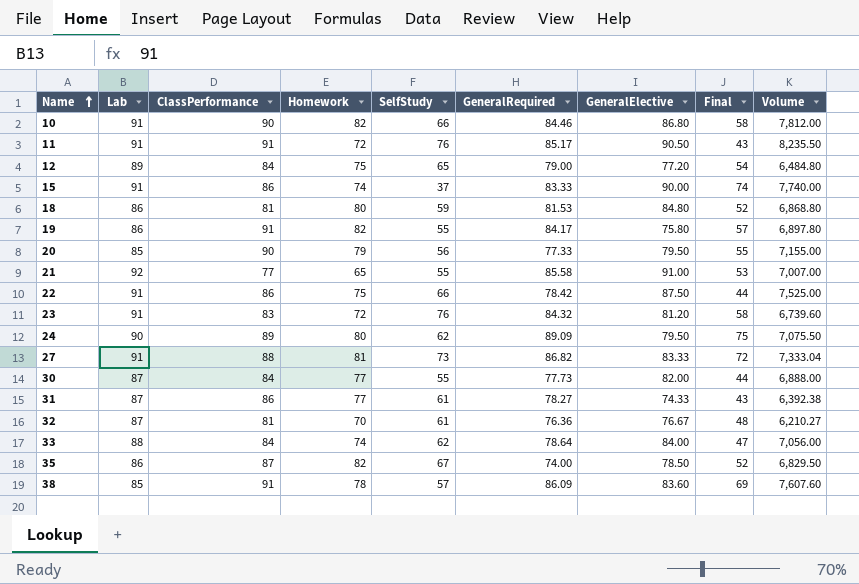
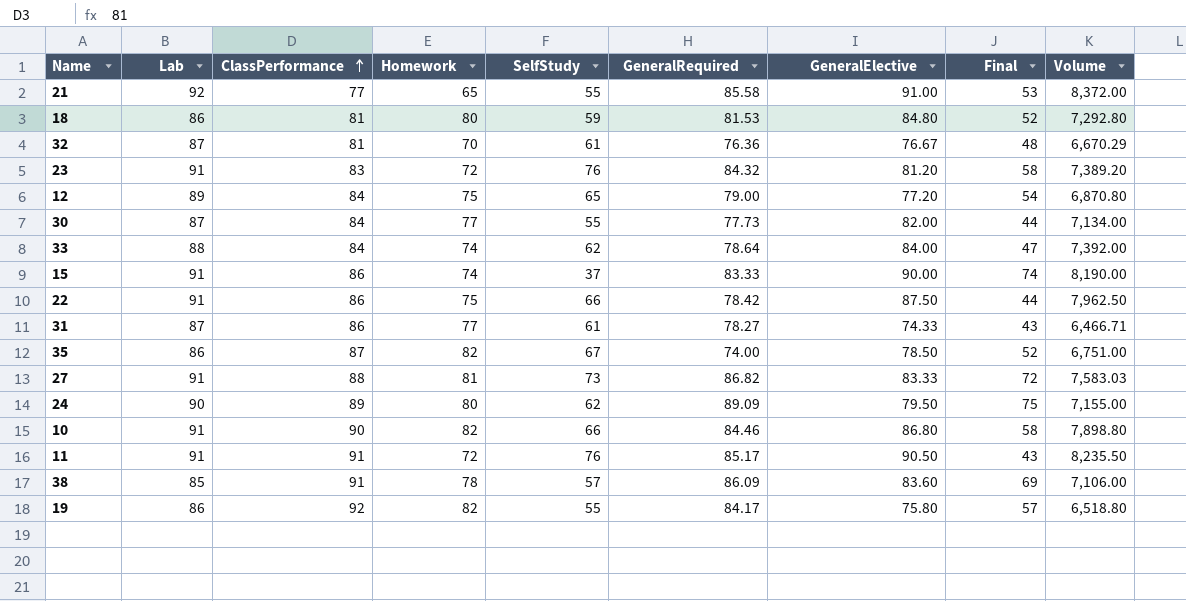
row order: Name ascending -> ClassPerformance ascending
column Volume | formula: [ClassPerformance] * [GeneralElective] -> [Lab] * [GeneralElective]
row 20: 85 | 90 | 79 | 56 | 77.33 | 79.50 | 55 | 7,155.00 -> none
19 | ClassPerformance: 91 -> 92

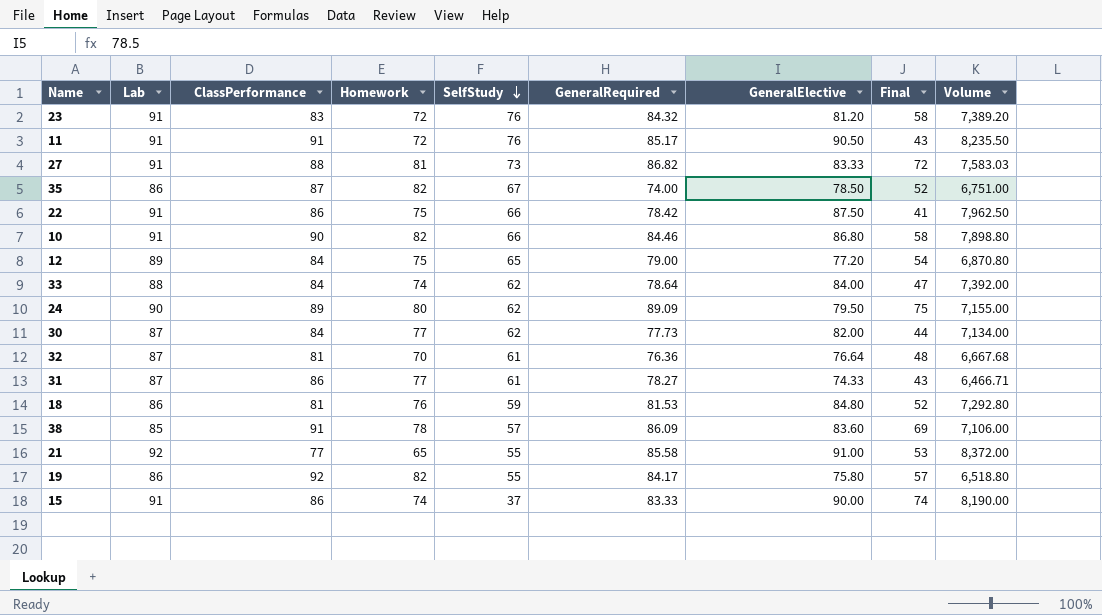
row order: ClassPerformance ascending -> SelfStudy descending
22 | Final: 44 -> 41
30 | SelfStudy: 55 -> 62
32 | GeneralElective: 76.67 -> 76.64
32 | Volume: 6,670.29 -> 6,667.68
18 | Homework: 80 -> 76

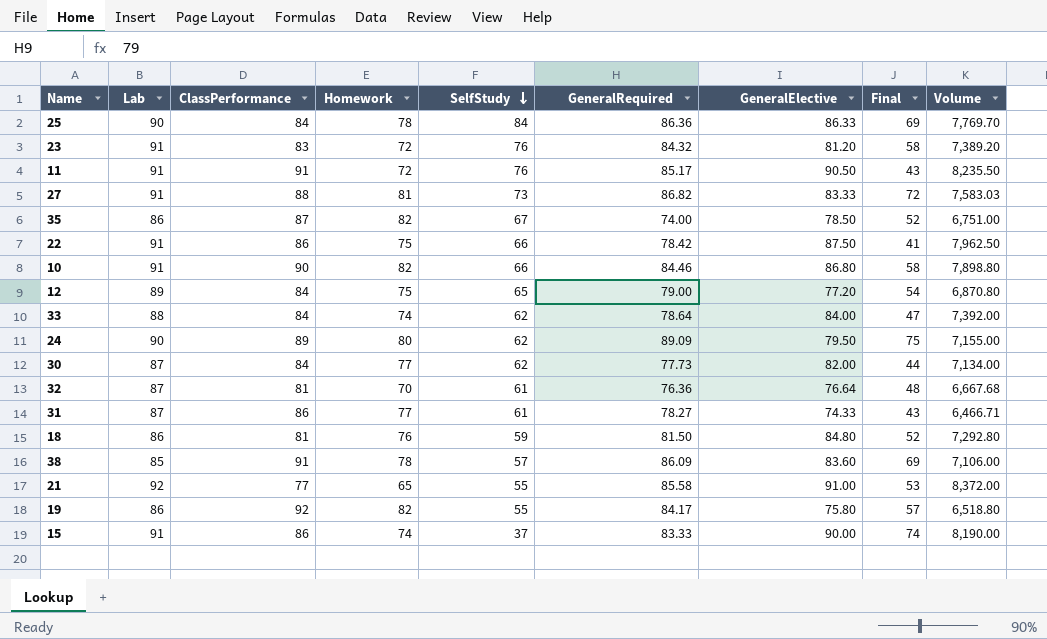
row 25: none -> 90 | 84 | 78 | 84 | 86.36 | 86.33 | 69 | 7,769.70
18 | GeneralRequired: 81.53 -> 81.50

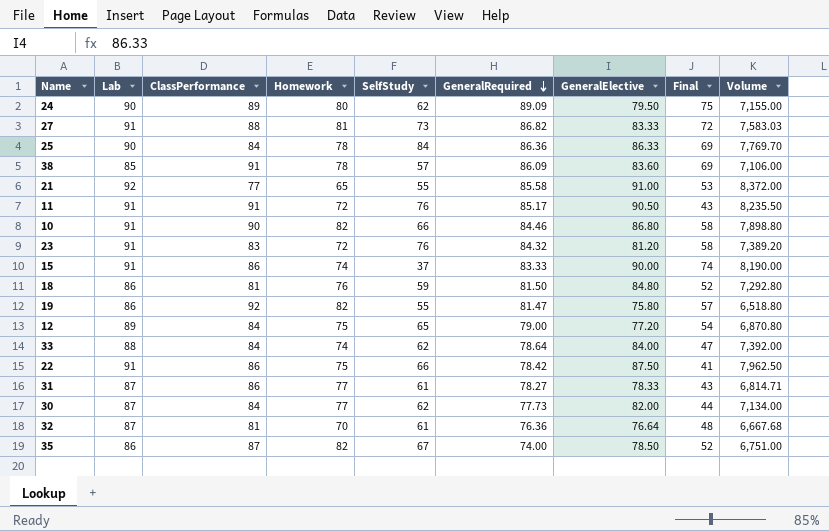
row order: SelfStudy descending -> GeneralRequired descending
19 | GeneralRequired: 84.17 -> 81.47
31 | GeneralElective: 74.33 -> 78.33
31 | Volume: 6,466.71 -> 6,814.71

